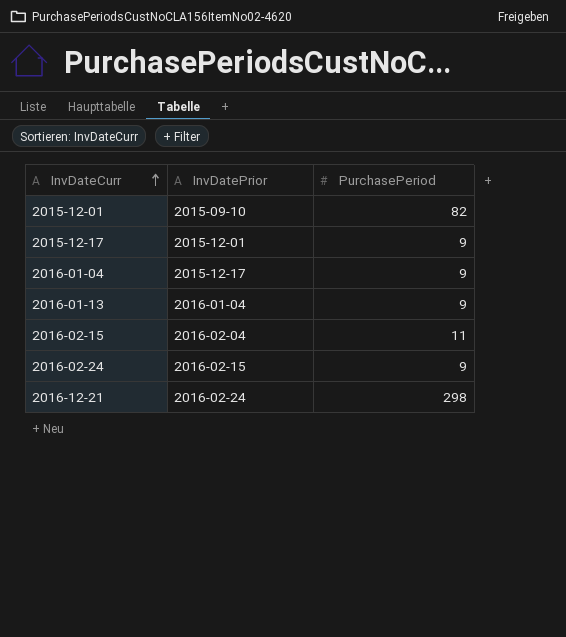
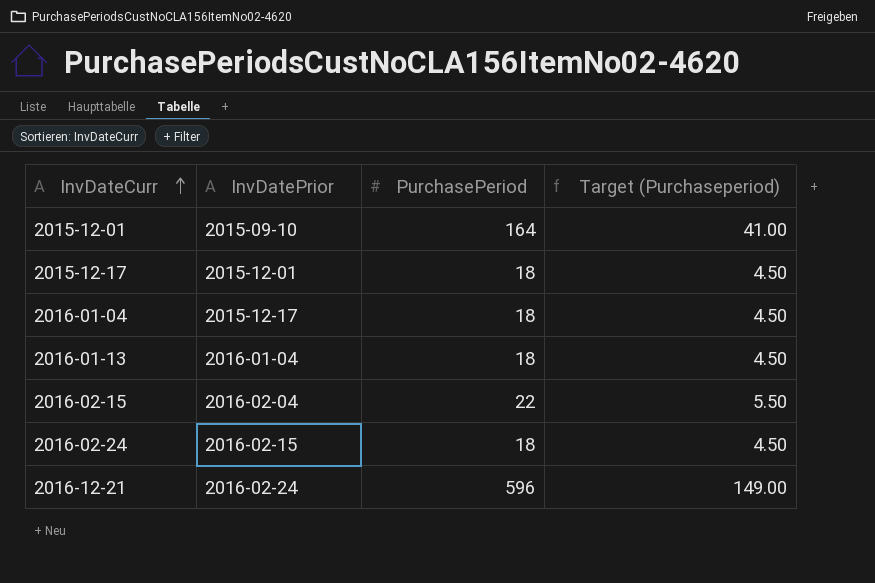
column Target (Purchaseperiod) | formula: none -> [PurchasePeriod] * 0.25
2015-12-01 | PurchasePeriod: 82 -> 164
2015-12-17 | PurchasePeriod: 9 -> 18
2016-01-04 | PurchasePeriod: 9 -> 18
2016-01-13 | PurchasePeriod: 9 -> 18
2016-02-15 | PurchasePeriod: 11 -> 22
2016-02-24 | PurchasePeriod: 9 -> 18
2016-12-21 | PurchasePeriod: 298 -> 596

